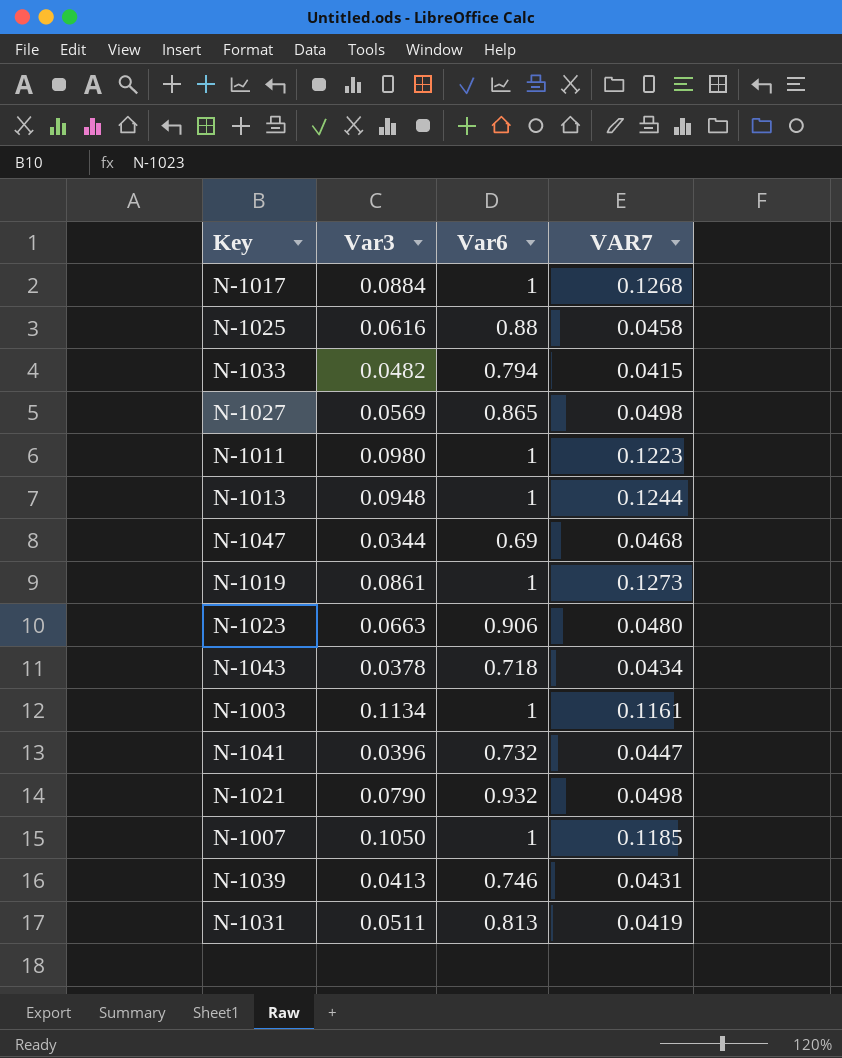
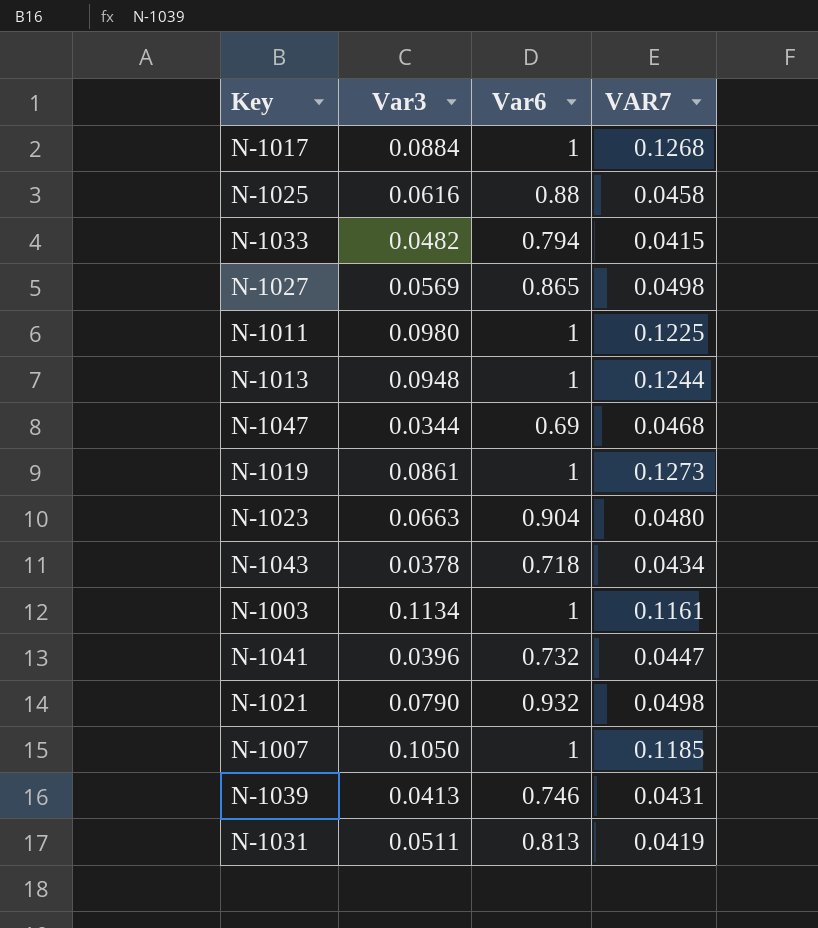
N-1011 | VAR7: 0.1223 -> 0.1225
N-1023 | Var6: 0.906 -> 0.904

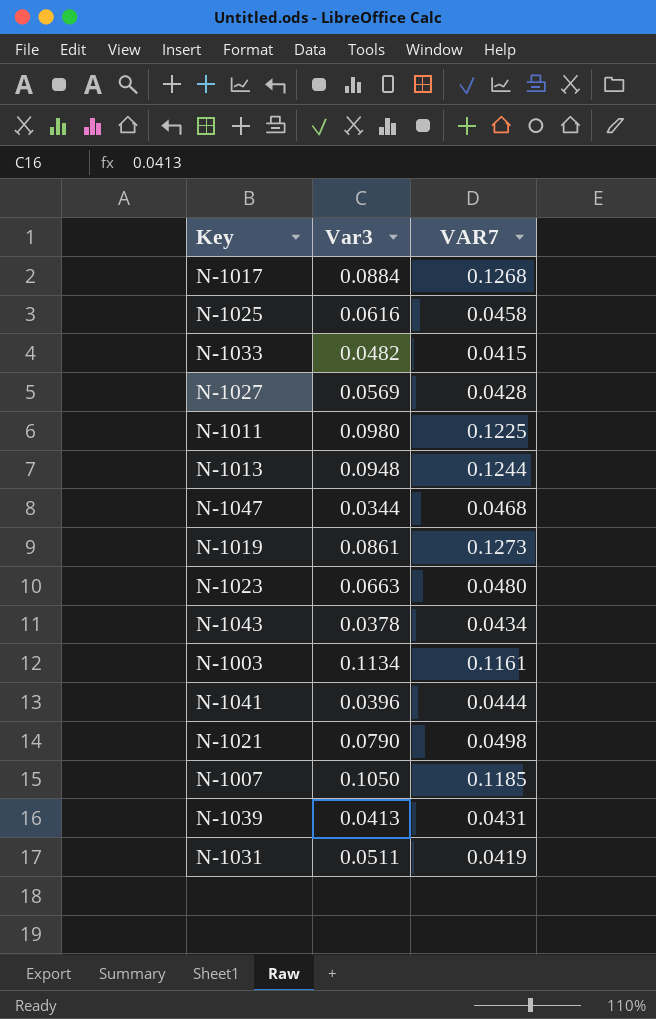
column Var6 | position: 3 -> none
N-1027 | VAR7: 0.0498 -> 0.0428
N-1041 | VAR7: 0.0447 -> 0.0444

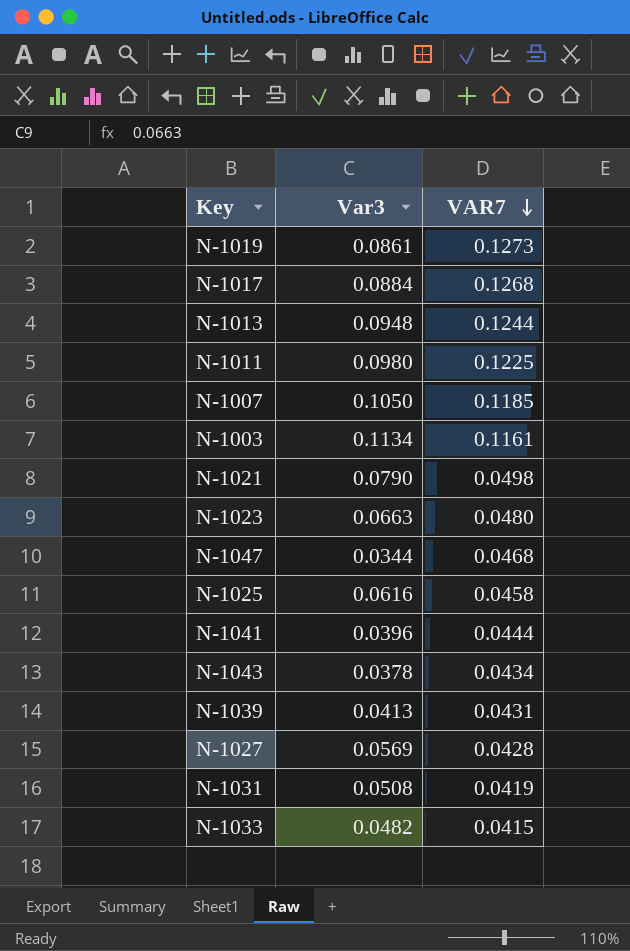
row order: none -> VAR7 descending
N-1031 | Var3: 0.0511 -> 0.0508

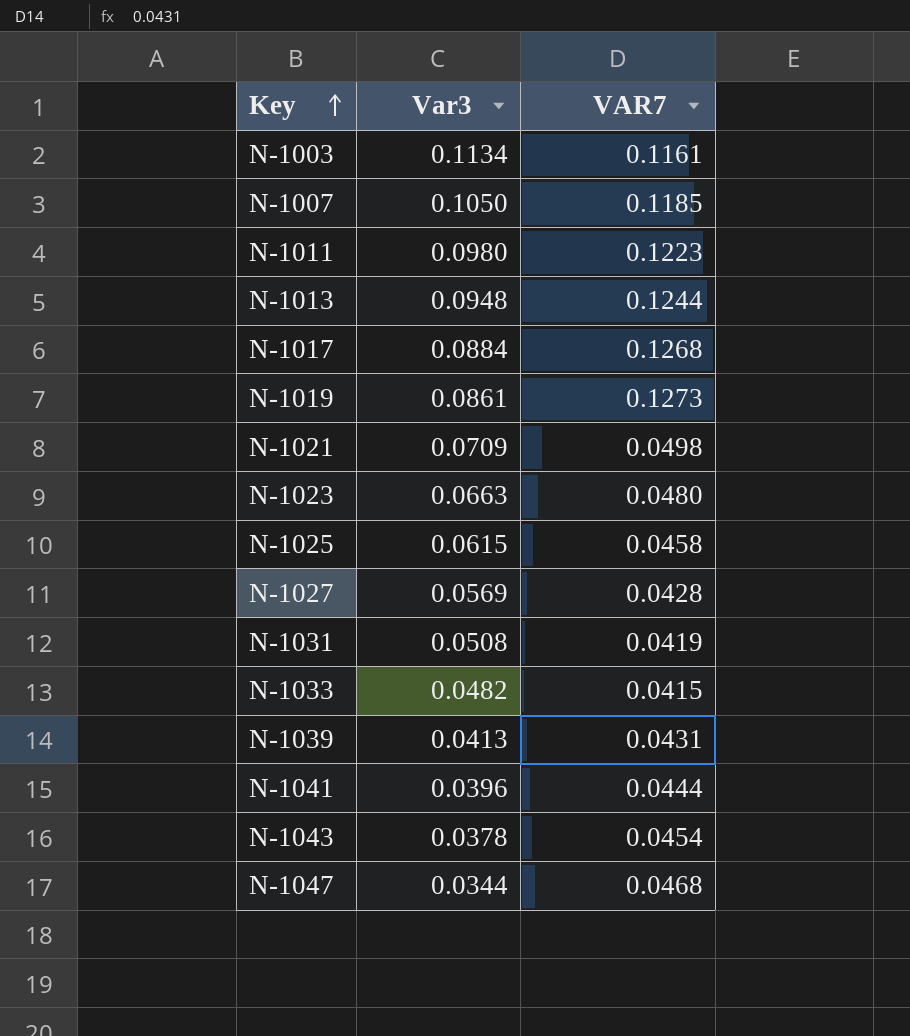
row order: VAR7 descending -> Key ascending
N-1011 | VAR7: 0.1225 -> 0.1223
N-1021 | Var3: 0.0790 -> 0.0709
N-1025 | Var3: 0.0616 -> 0.0615
N-1043 | VAR7: 0.0434 -> 0.0454

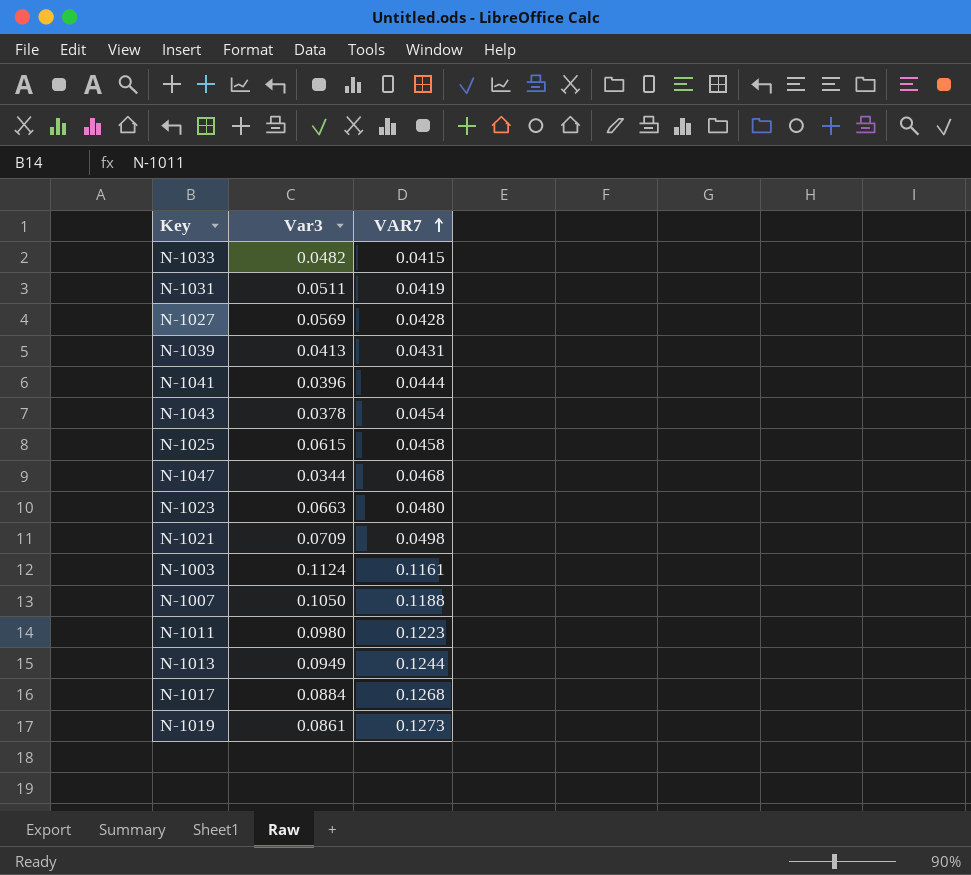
row order: Key ascending -> VAR7 ascending
N-1031 | Var3: 0.0508 -> 0.0511
N-1003 | Var3: 0.1134 -> 0.1124
N-1007 | VAR7: 0.1185 -> 0.1188
N-1013 | Var3: 0.0948 -> 0.0949

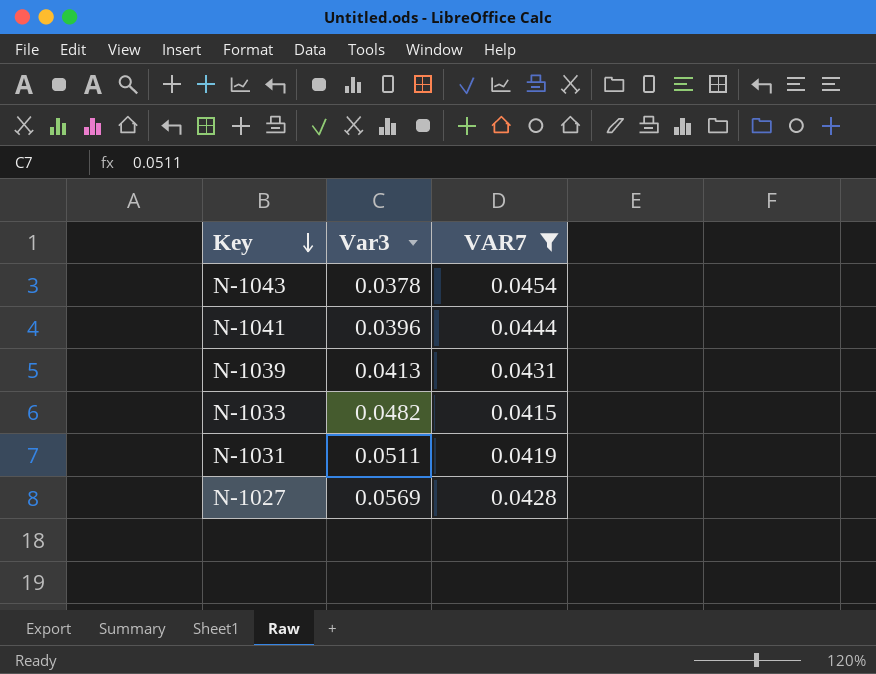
filter: none -> VAR7 <= 0.0454
row order: VAR7 ascending -> Key descending

